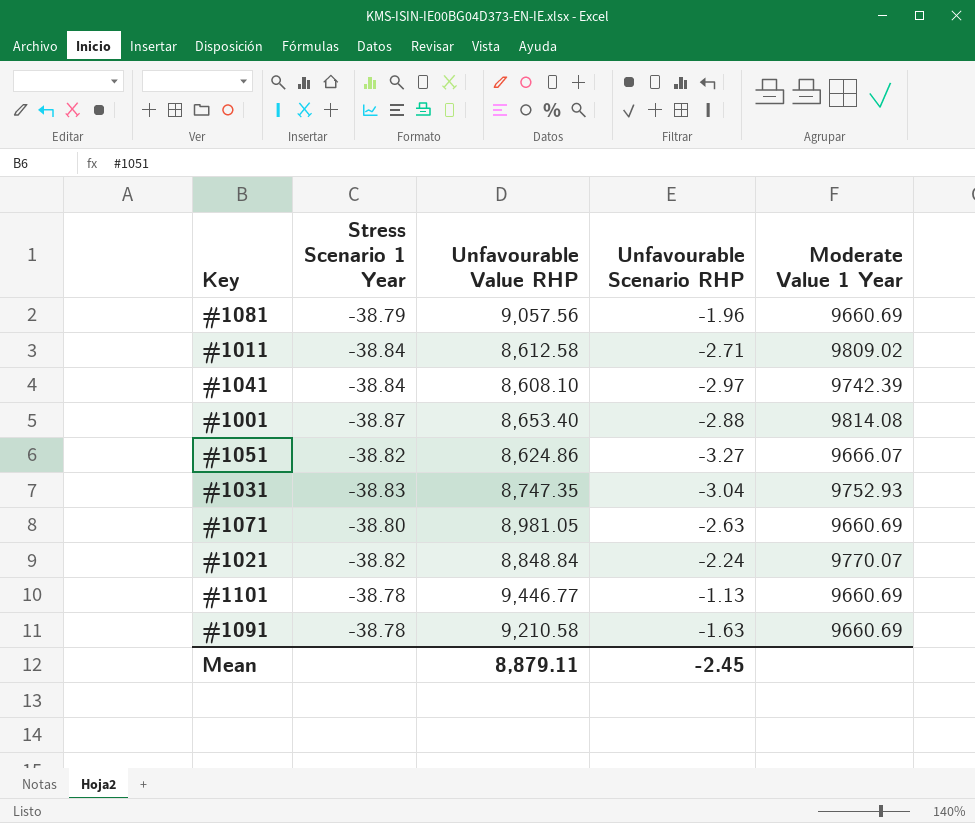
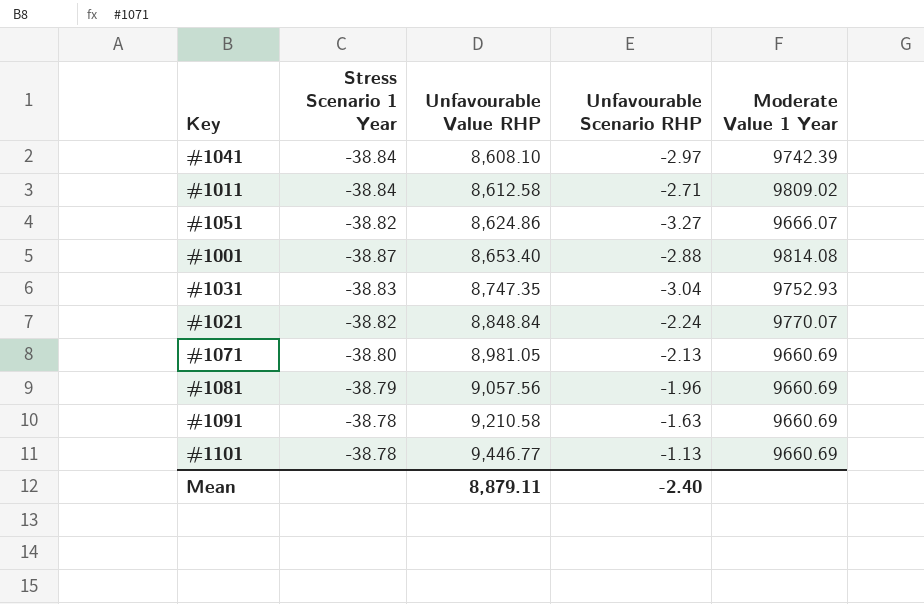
row order: none -> Unfavourable Value RHP ascending
#1071 | Unfavourable Scenario RHP: -2.63 -> -2.13
Mean | Unfavourable Scenario RHP: -2.45 -> -2.40

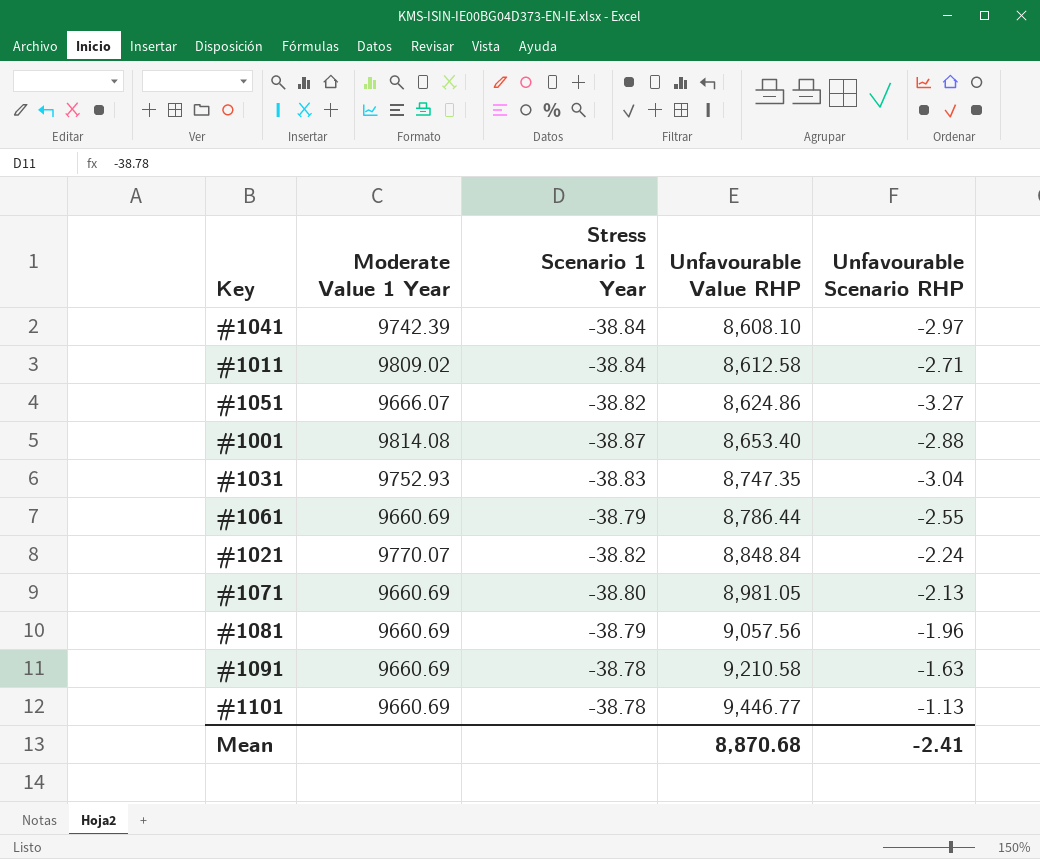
column Moderate Value 1 Year | position: 5 -> 2
row #1061: none -> 9660.69 | -38.79 | 8,786.44 | -2.55
Mean | Unfavourable Value RHP: 8,879.11 -> 8,870.68
Mean | Unfavourable Scenario RHP: -2.40 -> -2.41

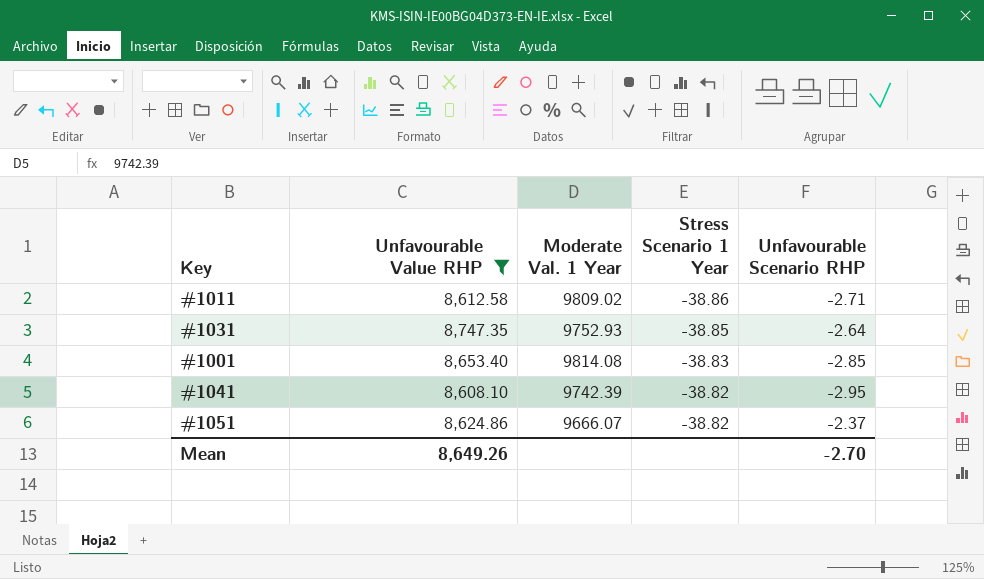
filter: none -> Unfavourable Value RHP <= 8,747.35
row order: Unfavourable Value RHP ascending -> Stress Scenario 1 Year ascending
column Unfavourable Value RHP | position: 4 -> 2
column name: Moderate Value 1 Year -> Moderate Val. 1 Year
#1011 | Stress Scenario 1 Year: -38.84 -> -38.86
#1031 | Stress Scenario 1 Year: -38.83 -> -38.85
#1031 | Unfavourable Scenario RHP: -3.04 -> -2.64
#1001 | Stress Scenario 1 Year: -38.87 -> -38.83
#1001 | Unfavourable Scenario RHP: -2.88 -> -2.85
#1041 | Stress Scenario 1 Year: -38.84 -> -38.82
#1041 | Unfavourable Scenario RHP: -2.97 -> -2.95
#1051 | Unfavourable Scenario RHP: -3.27 -> -2.37
Mean | Unfavourable Value RHP: 8,870.68 -> 8,649.26
Mean | Unfavourable Scenario RHP: -2.41 -> -2.70

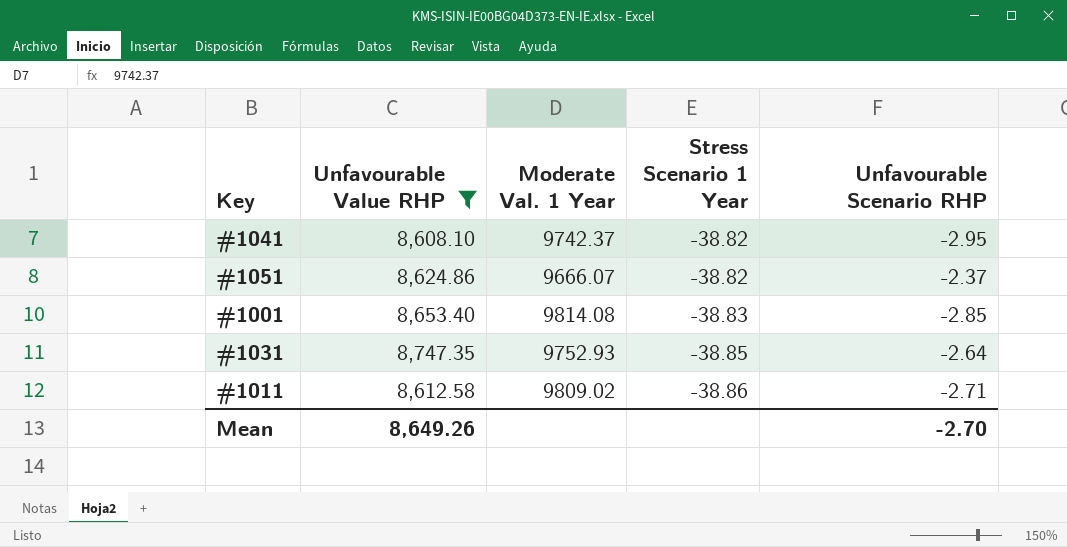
row order: Stress Scenario 1 Year ascending -> Stress Scenario 1 Year descending
#1041 | Moderate Val. 1 Year: 9742.39 -> 9742.37

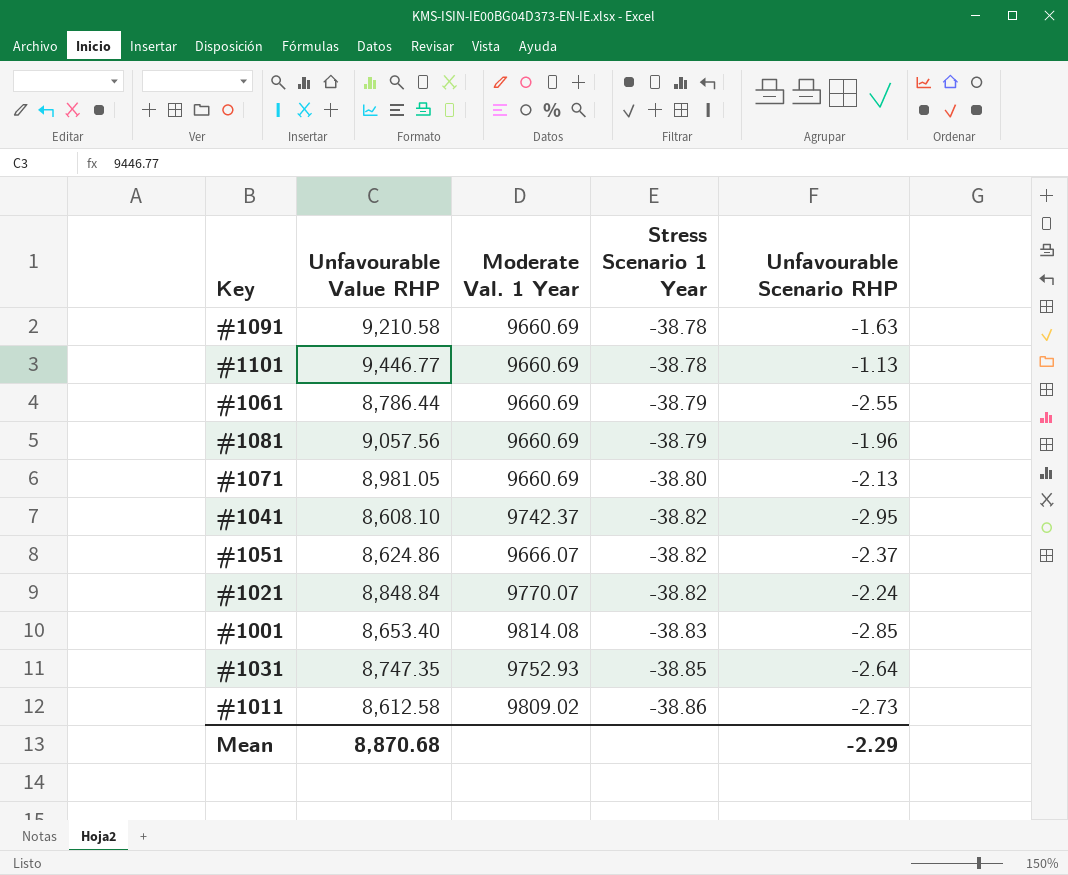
filter: Unfavourable Value RHP <= 8,747.35 -> none
#1011 | Unfavourable Scenario RHP: -2.71 -> -2.73
Mean | Unfavourable Value RHP: 8,649.26 -> 8,870.68
Mean | Unfavourable Scenario RHP: -2.70 -> -2.29

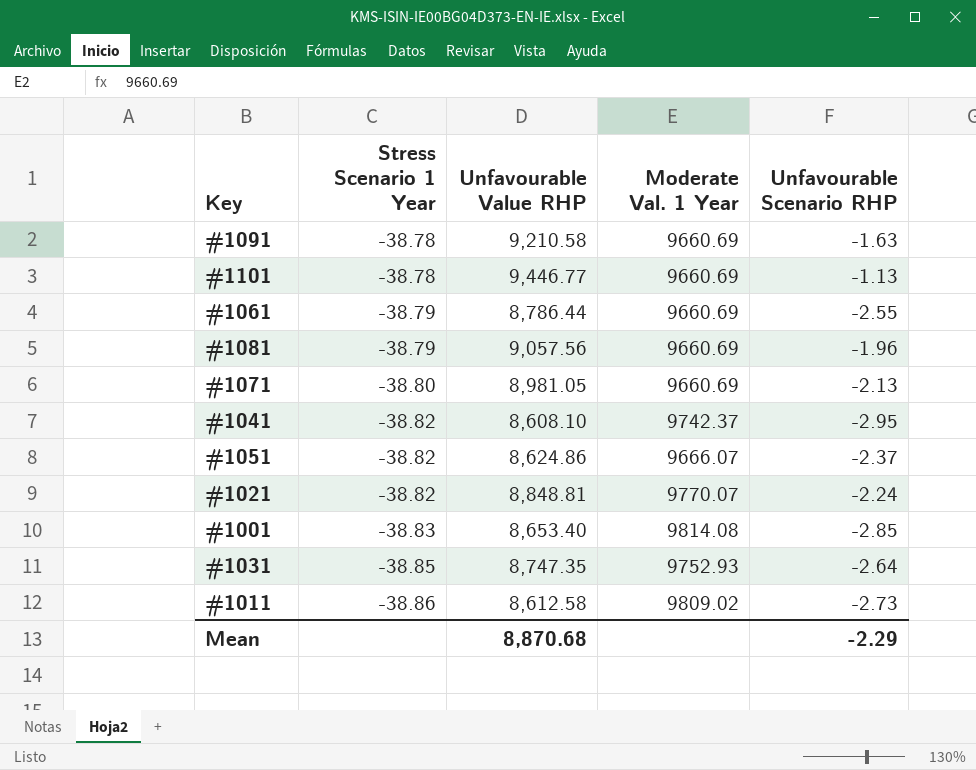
column Stress Scenario 1 Year | position: 4 -> 2
#1021 | Unfavourable Value RHP: 8,848.84 -> 8,848.81

